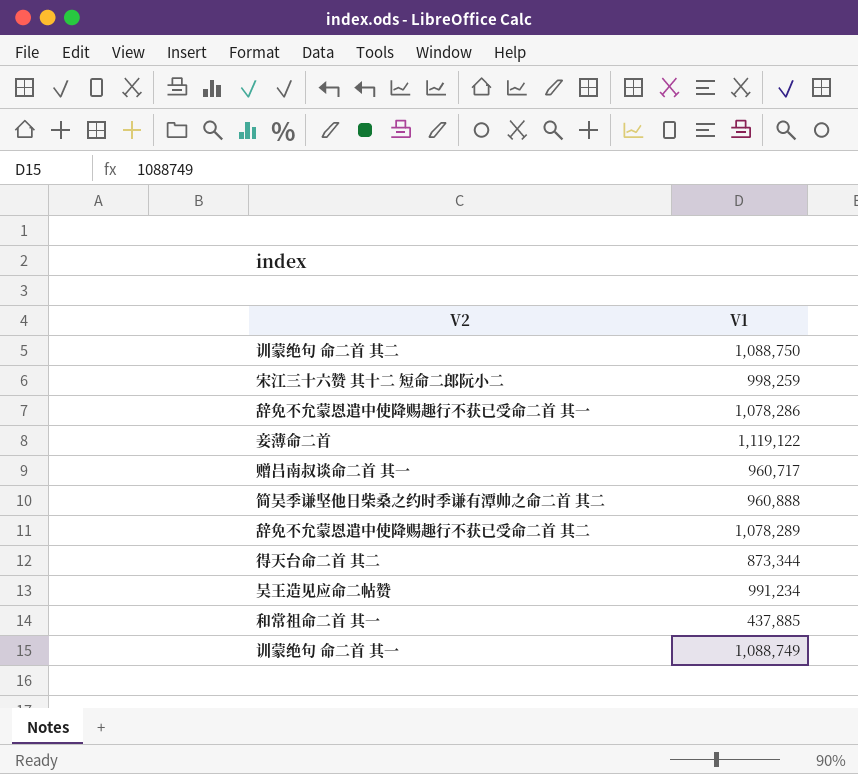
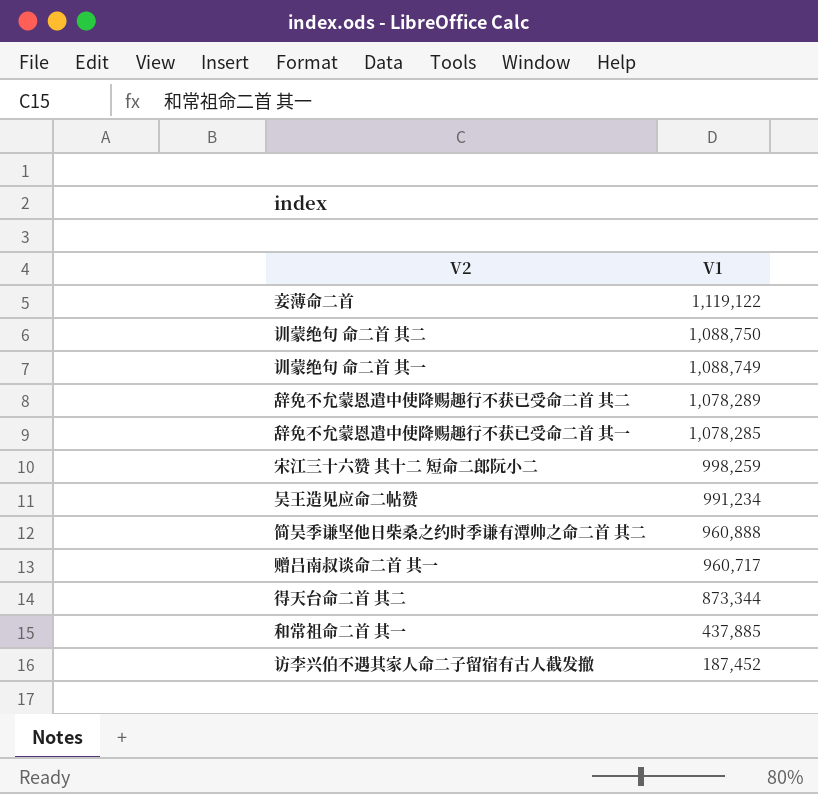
row order: none -> V1 descending
辞免不允蒙恩遣中使降赐趣行不获已受命二首 其一 | V1: 1,078,286 -> 1,078,285
row 访李兴伯不遇其家人命二子留宿有古人截发撤: none -> 187,452

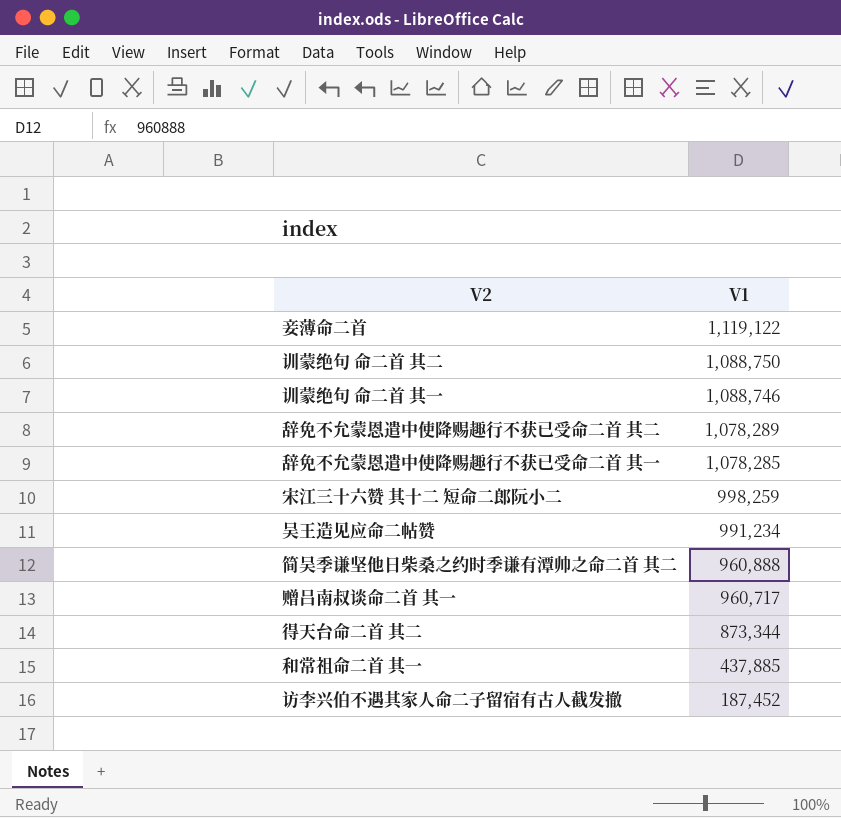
训蒙绝句 命二首 其一 | V1: 1,088,749 -> 1,088,746

